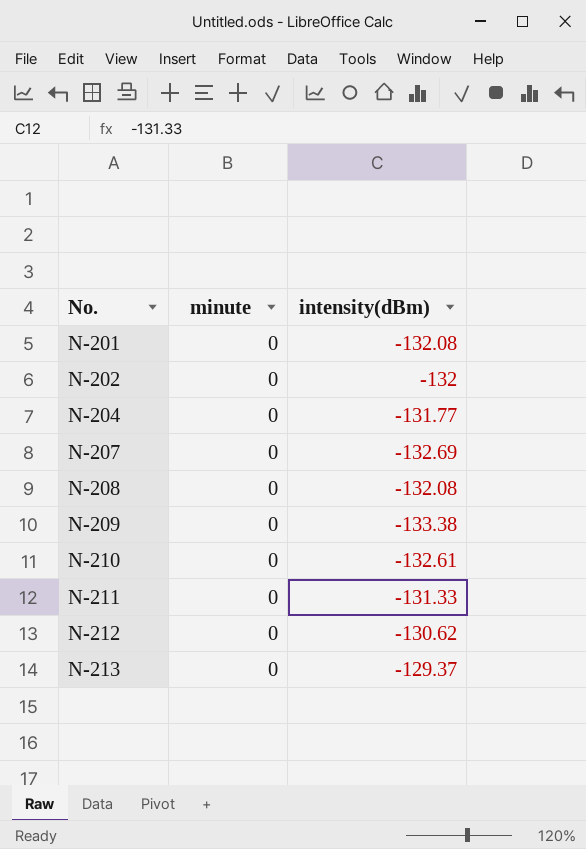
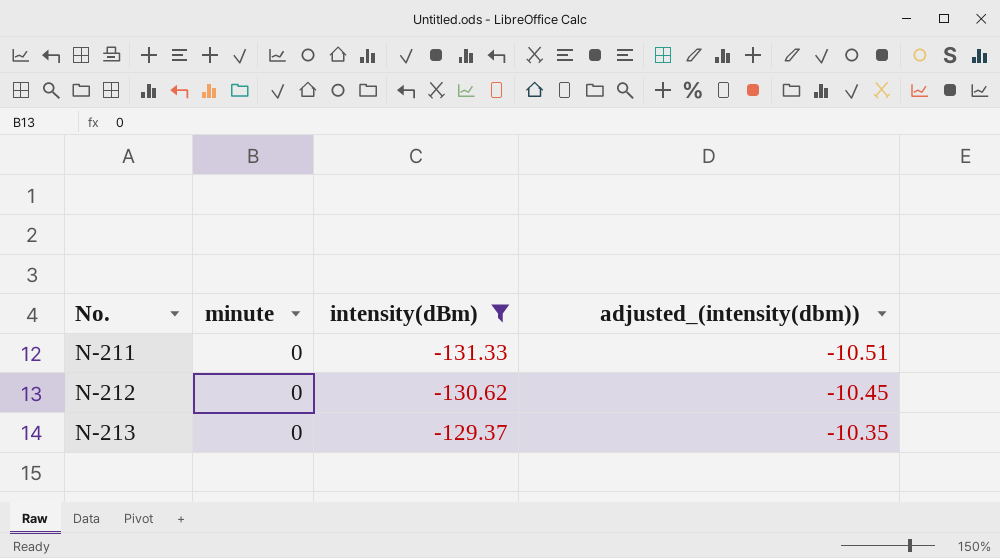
filter: none -> intensity(dBm) >= -131.33
column adjusted_(intensity(dbm)) | formula: none -> [intensity(dBm)] * 0.08

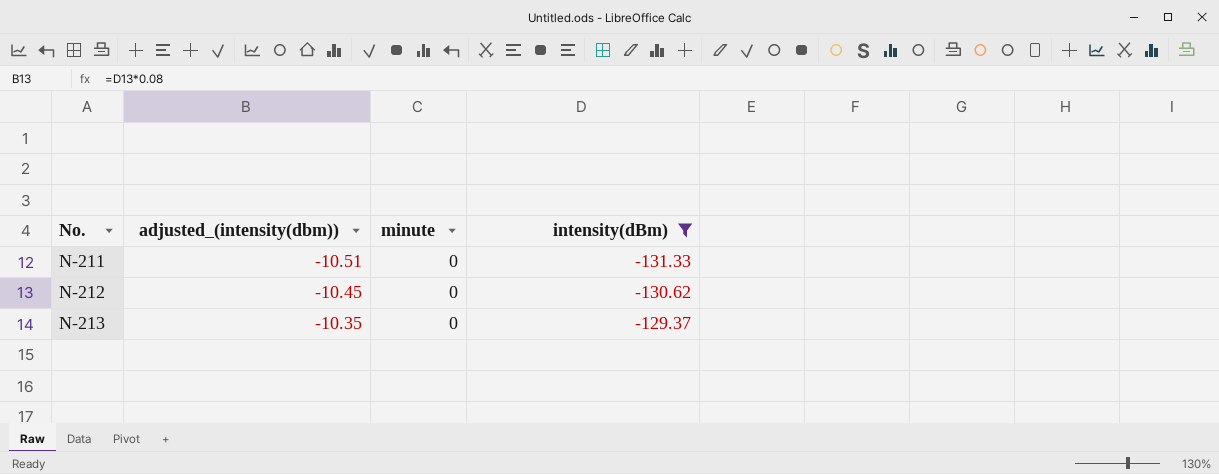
column adjusted_(intensity(dbm)) | position: 4 -> 2

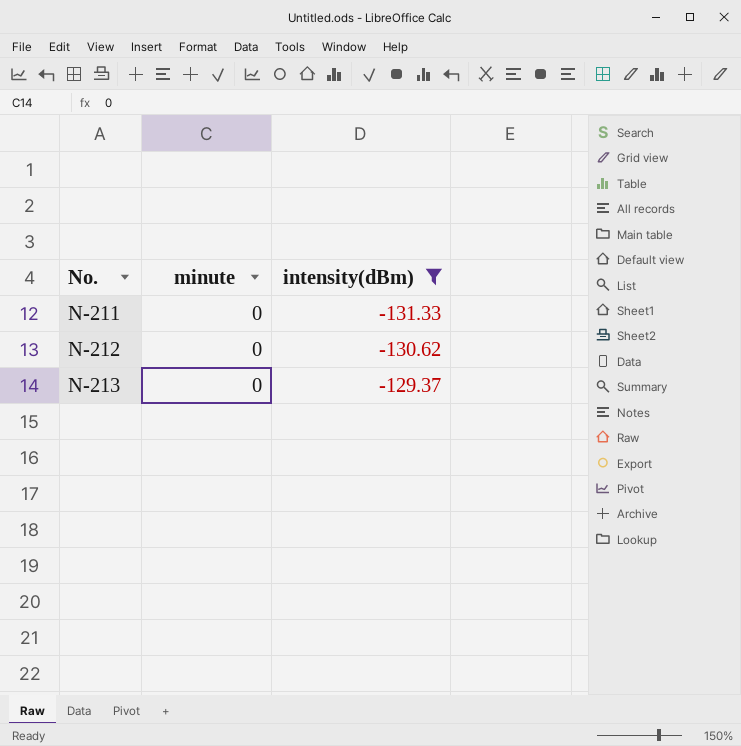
column adjusted_(intensity(dbm)) | formula: [intensity(dBm)] * 0.08 -> none

